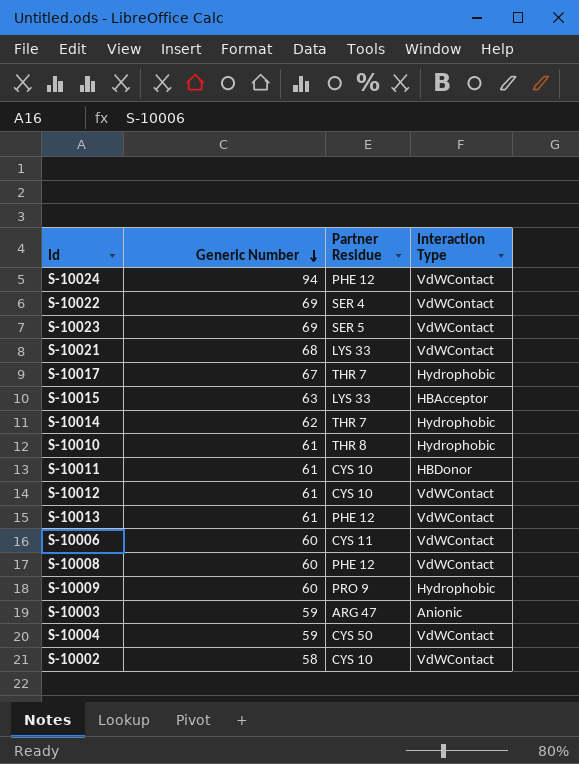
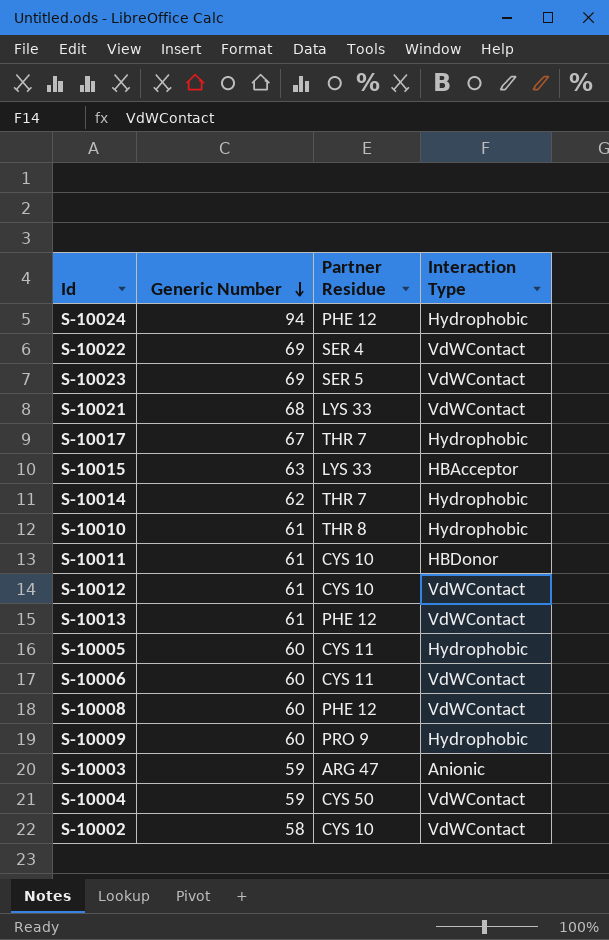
S-10024 | Interaction Type: VdWContact -> Hydrophobic
row S-10005: none -> 60 | CYS 11 | Hydrophobic

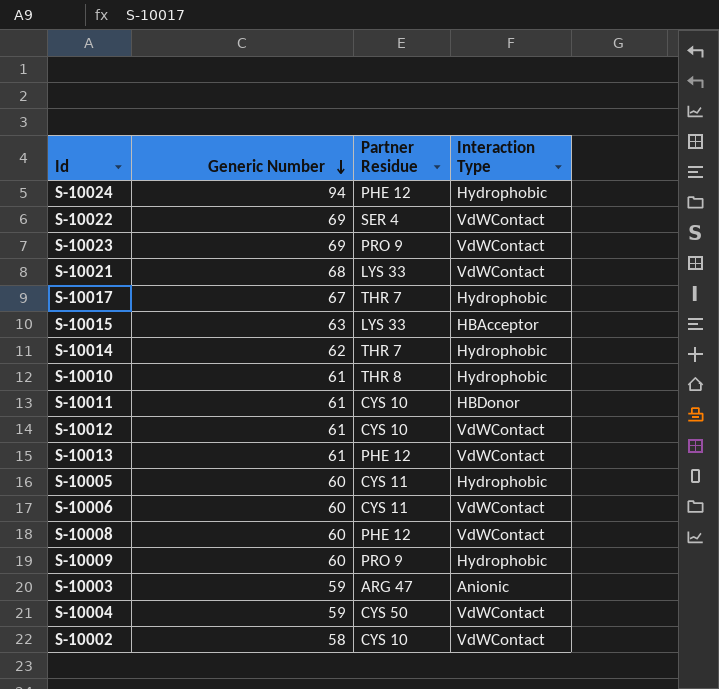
S-10023 | Partner Residue: SER 5 -> PRO 9

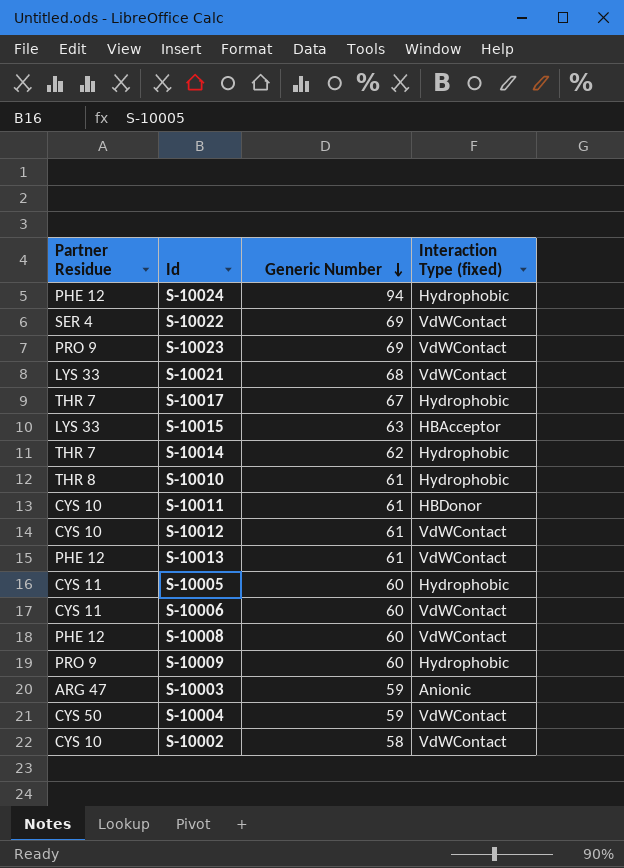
column Partner Residue | position: 3 -> 1
column name: Interaction Type -> Interaction Type (fixed)

